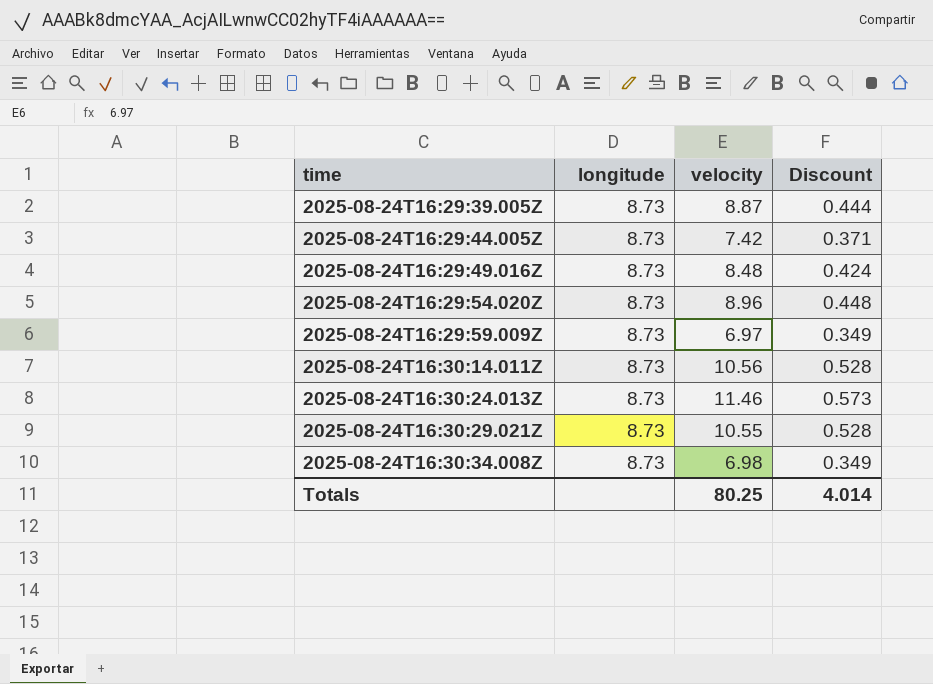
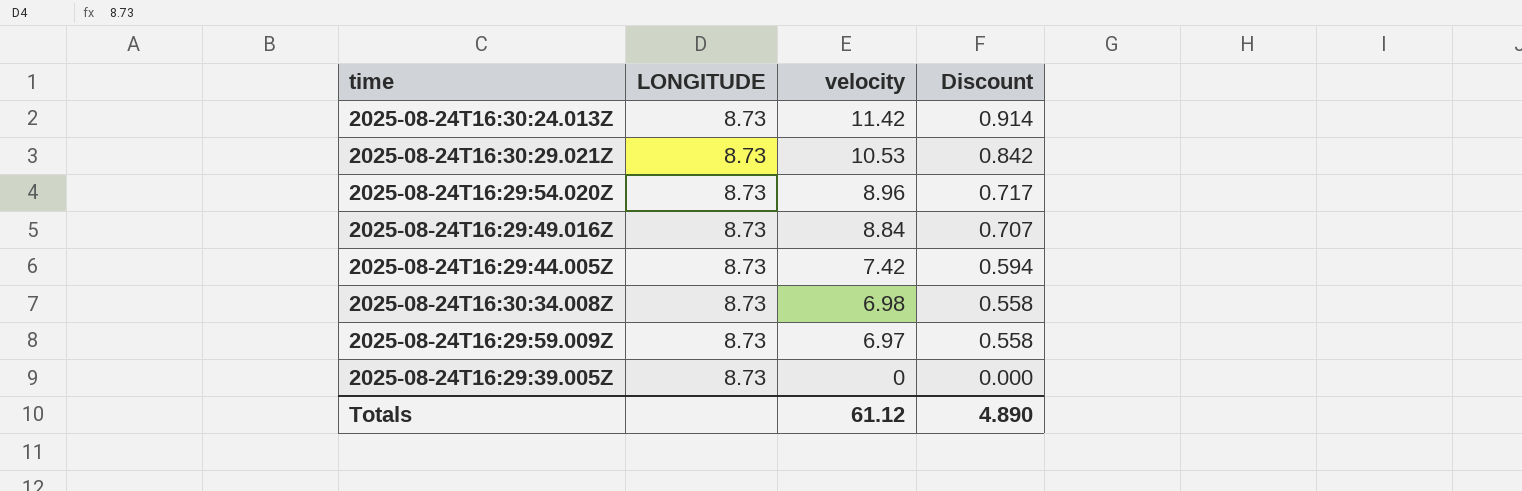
row order: time ascending -> velocity descending
column name: longitude -> LONGITUDE
column Discount | formula: [velocity] * 0.05 -> [velocity] * 0.08
row 2025-08-24T16:30:14.011Z: 8.73 | 10.56 | 0.528 -> none
2025-08-24T16:30:24.013Z | velocity: 11.46 -> 11.42
2025-08-24T16:30:29.021Z | velocity: 10.55 -> 10.53
2025-08-24T16:29:49.016Z | velocity: 8.48 -> 8.84
2025-08-24T16:29:39.005Z | velocity: 8.87 -> 0
Totals | velocity: 80.25 -> 61.12
Totals | Discount: 4.014 -> 4.890

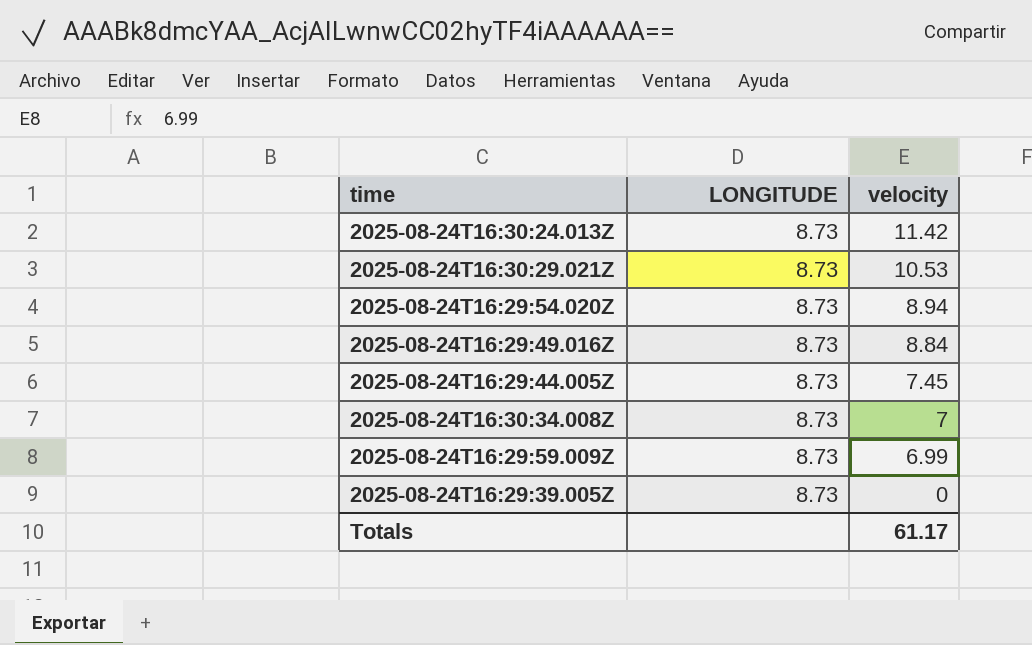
column Discount | formula: [velocity] * 0.08 -> none
2025-08-24T16:29:54.020Z | velocity: 8.96 -> 8.94
2025-08-24T16:29:44.005Z | velocity: 7.42 -> 7.45
2025-08-24T16:30:34.008Z | velocity: 6.98 -> 7
2025-08-24T16:29:59.009Z | velocity: 6.97 -> 6.99
Totals | velocity: 61.12 -> 61.17

